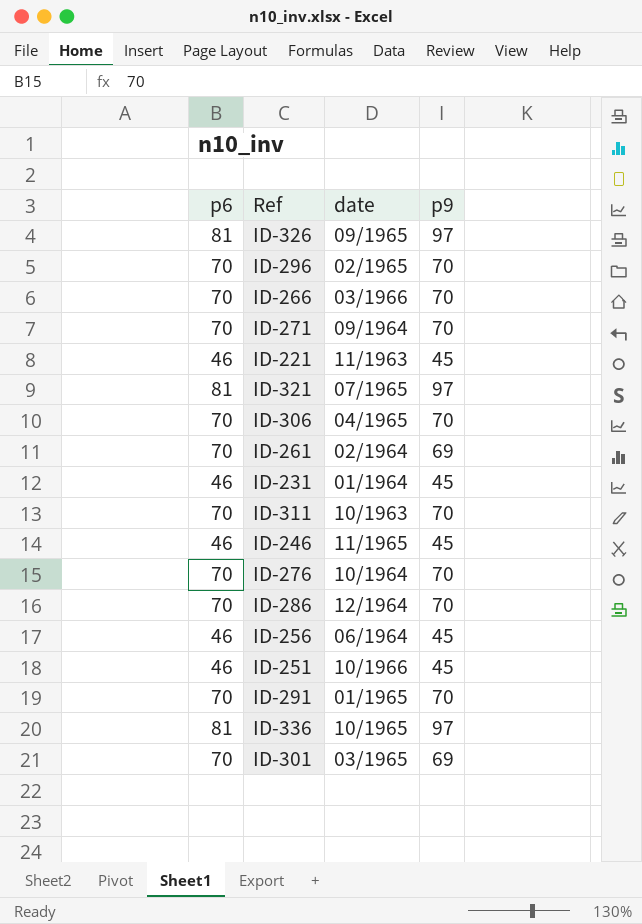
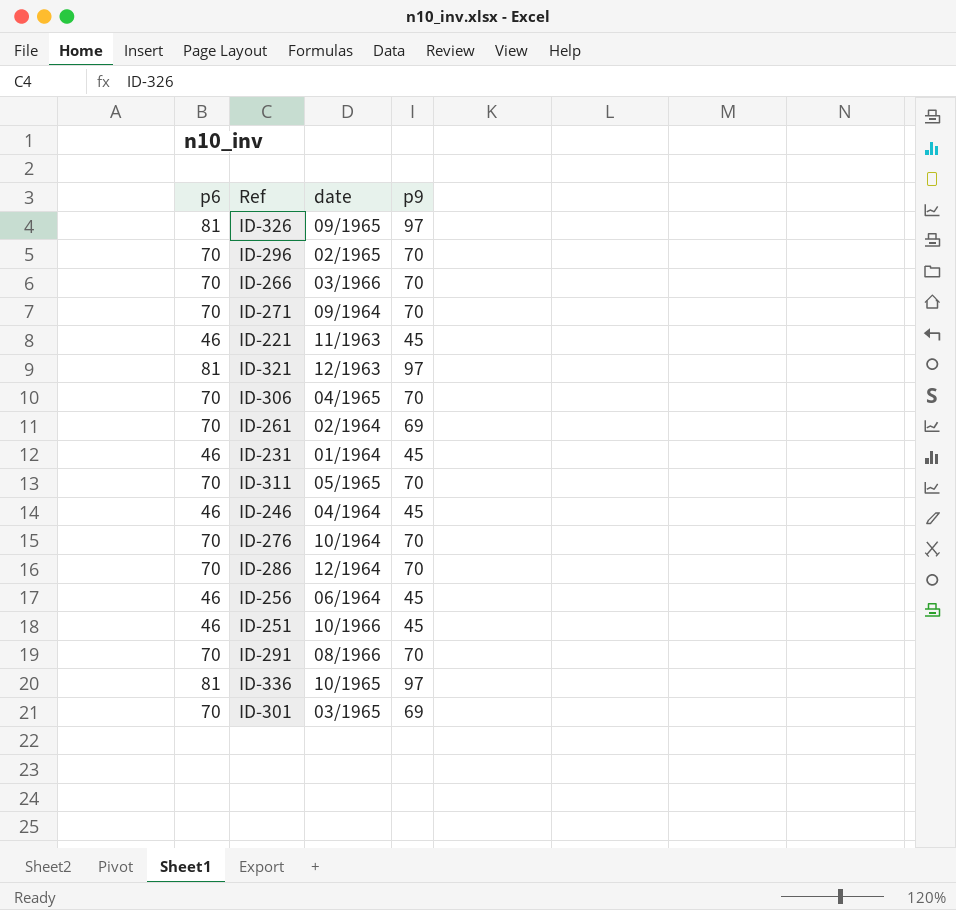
ID-321 | date: 07/1965 -> 12/1963
ID-311 | date: 10/1963 -> 05/1965
ID-246 | date: 11/1965 -> 04/1964
ID-291 | date: 01/1965 -> 08/1966

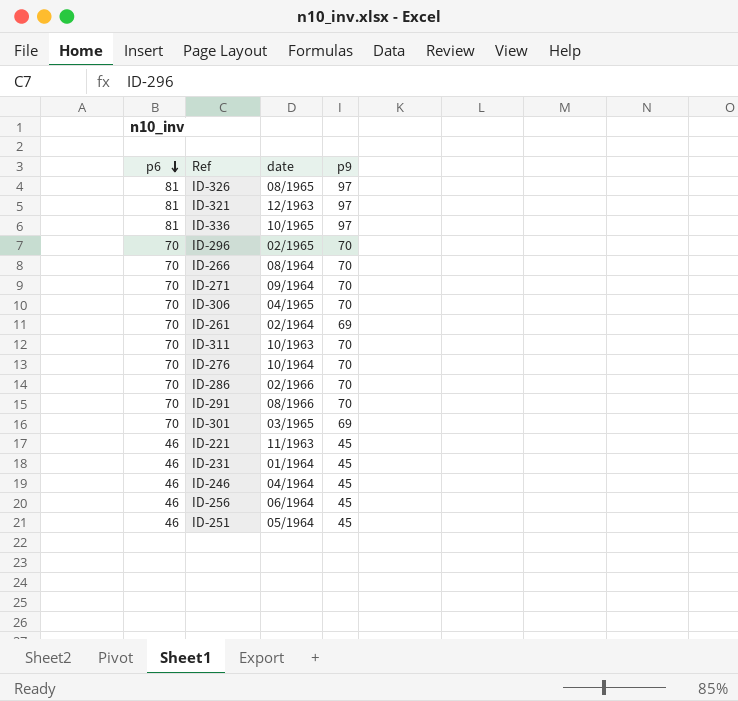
row order: none -> p6 descending
ID-326 | date: 09/1965 -> 08/1965
ID-266 | date: 03/1966 -> 08/1964
ID-311 | date: 05/1965 -> 10/1963
ID-286 | date: 12/1964 -> 02/1966
ID-251 | date: 10/1966 -> 05/1964

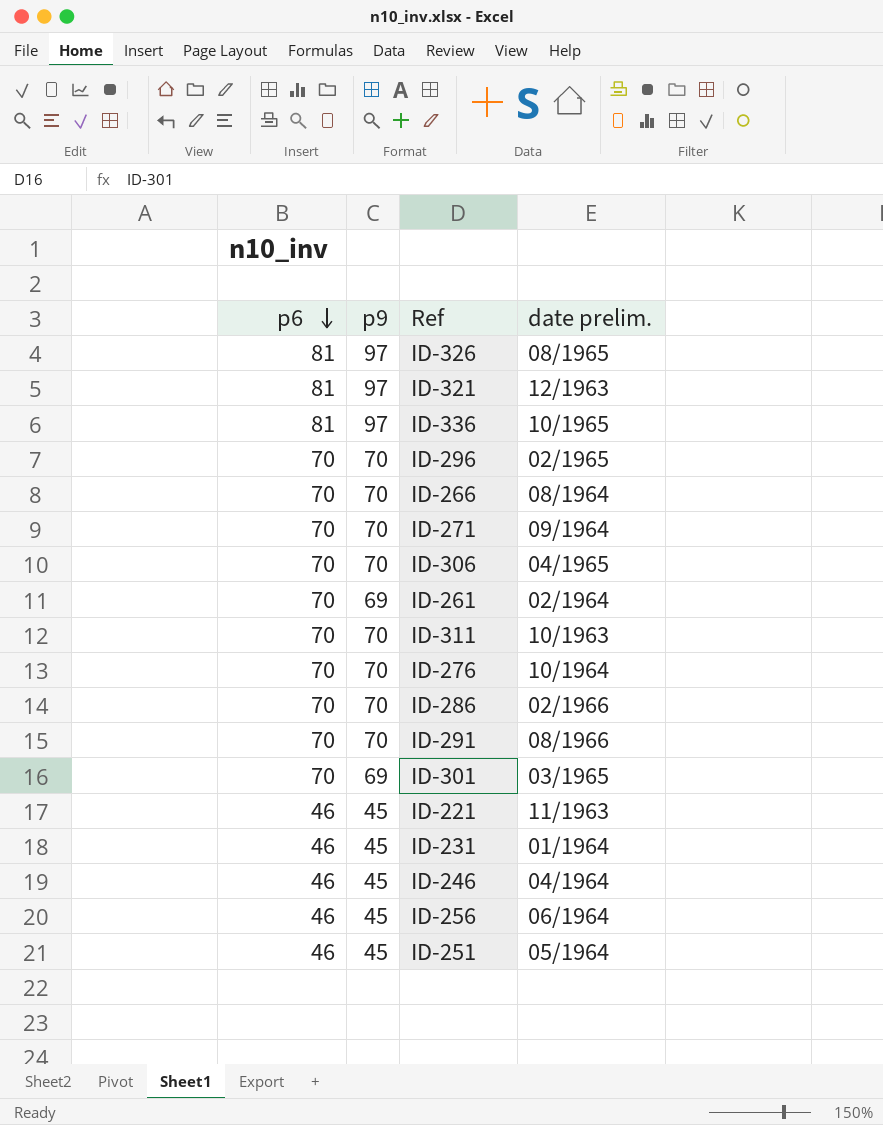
column p9 | position: 4 -> 2
column name: date -> date prelim.

